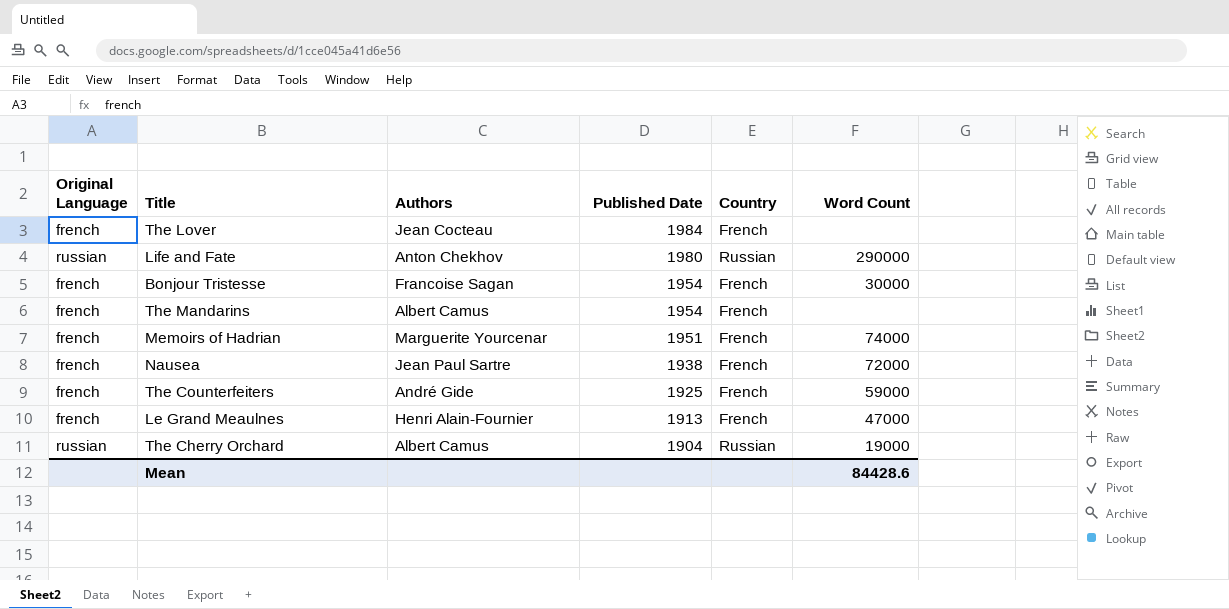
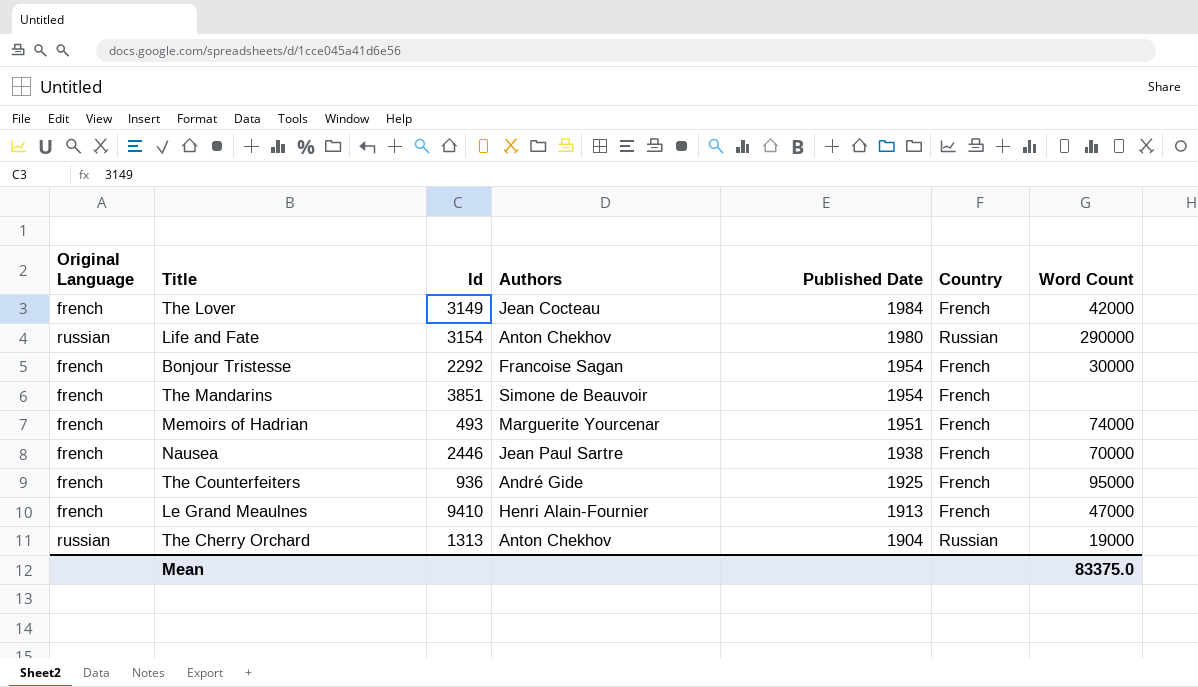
column Id | position: none -> 3
The Lover | Word Count: none -> 42000
The Mandarins | Authors: Albert Camus -> Simone de Beauvoir
Nausea | Word Count: 72000 -> 70000
The Counterfeiters | Word Count: 59000 -> 95000
The Cherry Orchard | Authors: Albert Camus -> Anton Chekhov
Mean | Word Count: 84428.6 -> 83375.0

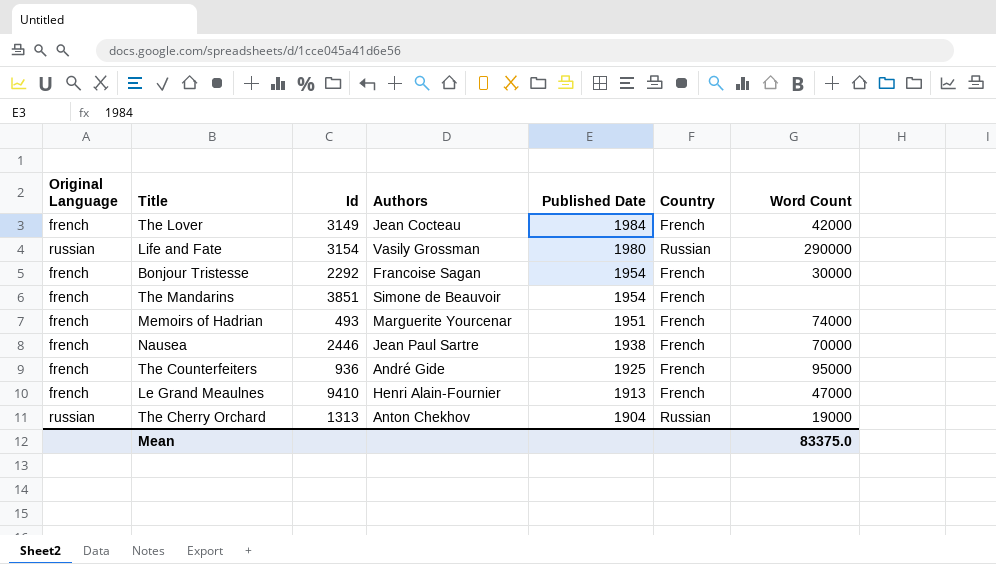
Life and Fate | Authors: Anton Chekhov -> Vasily Grossman

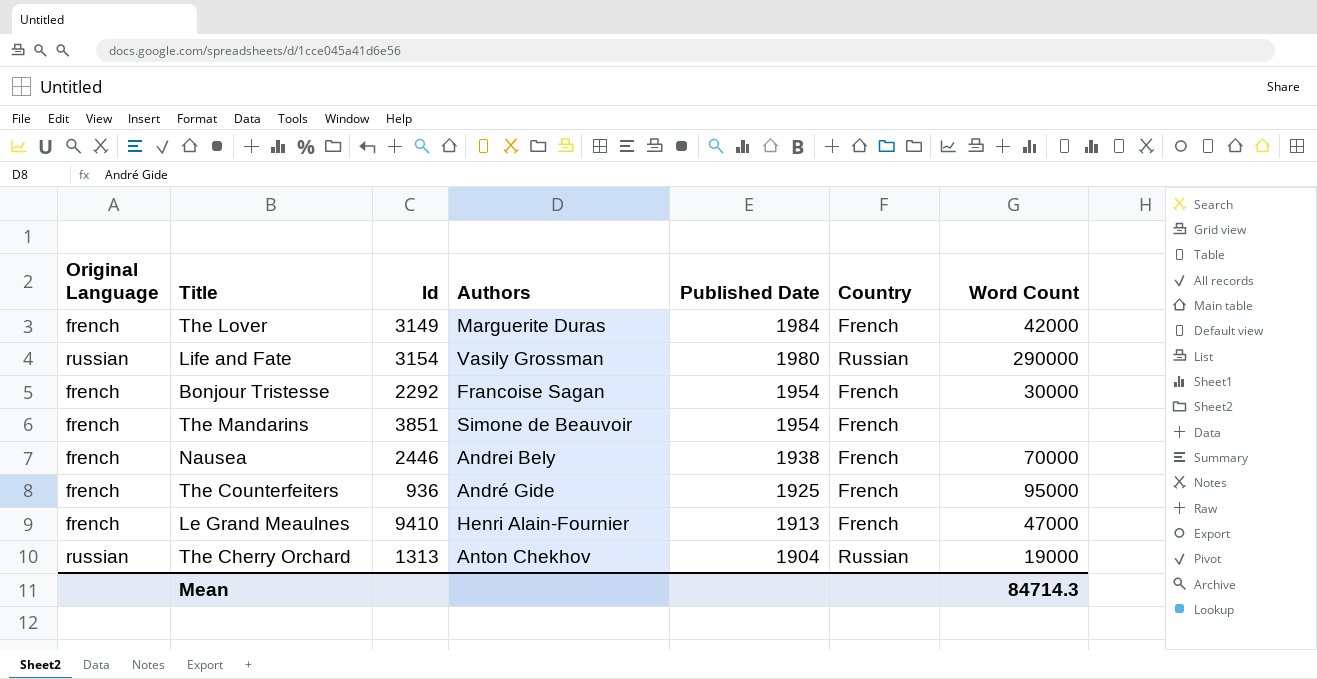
row Memoirs of Hadrian: french | 493 | Marguerite Yourcenar | 1951 | French | 74000 -> none
The Lover | Authors: Jean Cocteau -> Marguerite Duras
Nausea | Authors: Jean Paul Sartre -> Andrei Bely
Mean | Word Count: 83375.0 -> 84714.3

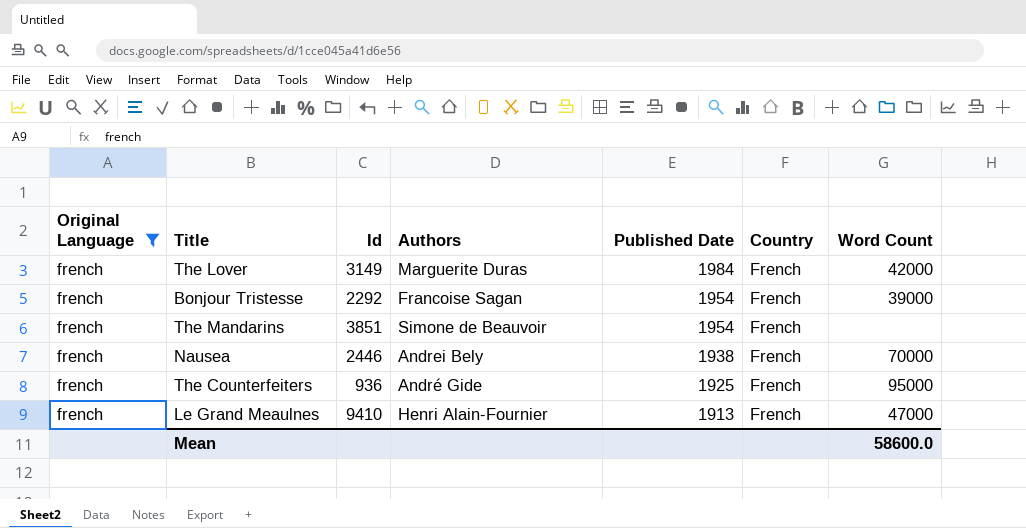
filter: none -> Original Language = french
Bonjour Tristesse | Word Count: 30000 -> 39000
Mean | Word Count: 84714.3 -> 58600.0

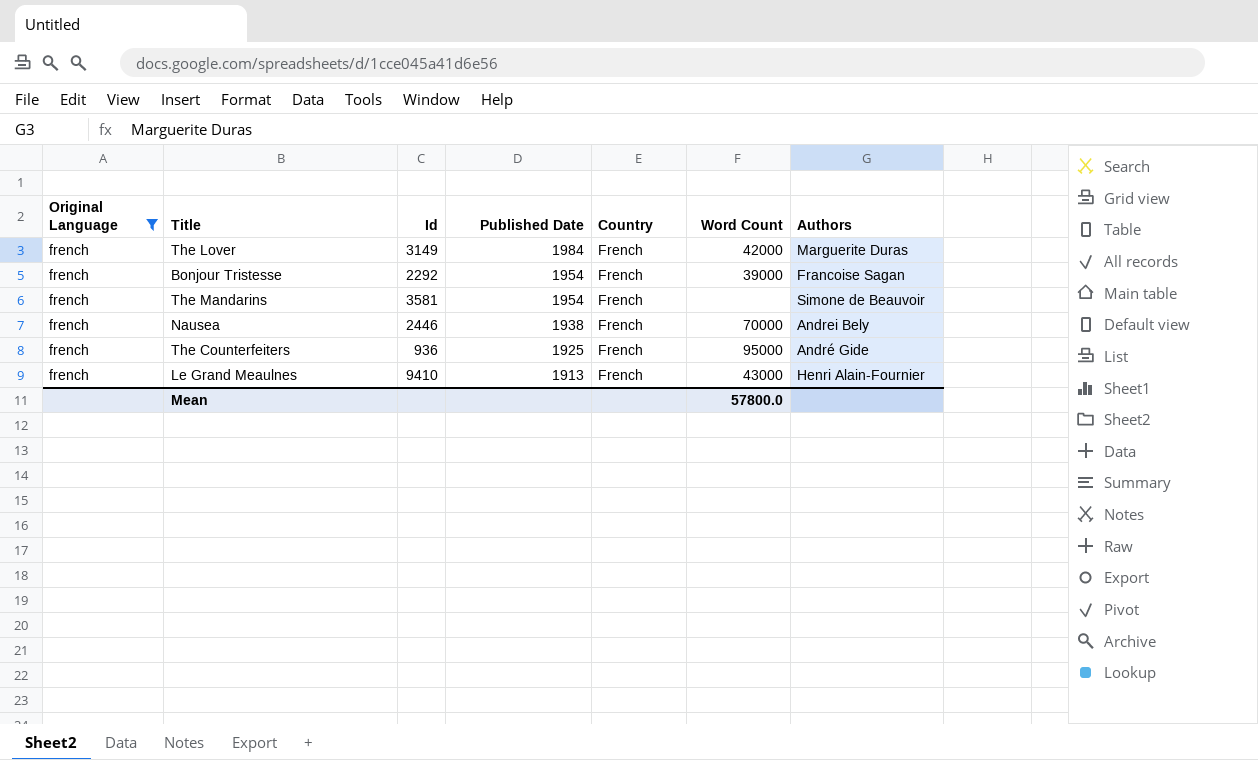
column Authors | position: 4 -> 7
The Mandarins | Id: 3851 -> 3581
Le Grand Meaulnes | Word Count: 47000 -> 43000
Mean | Word Count: 58600.0 -> 57800.0

